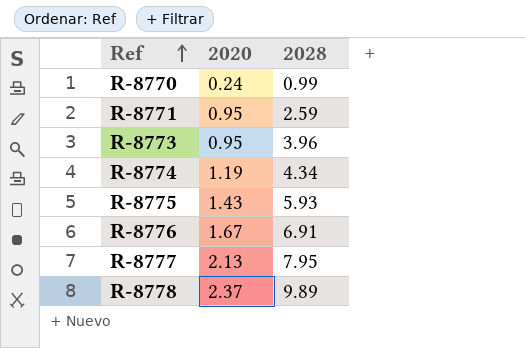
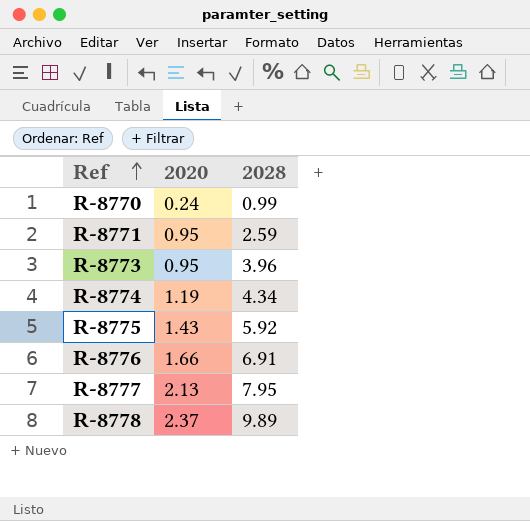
R-8775 | 2028: 5.93 -> 5.92
R-8776 | 2020: 1.67 -> 1.66

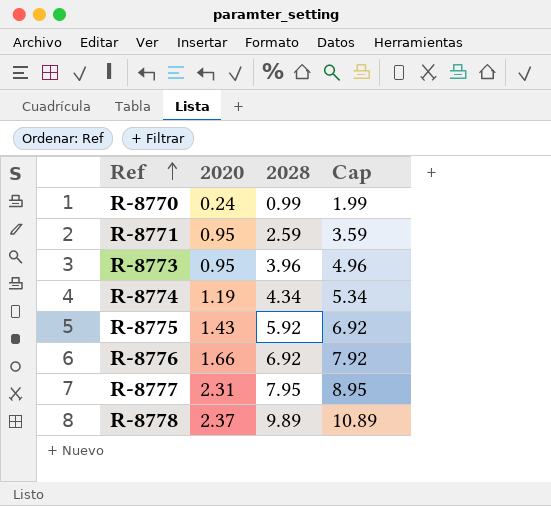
column Cap | formula: none -> [2028] + 1
R-8776 | 2028: 6.91 -> 6.92
R-8777 | 2020: 2.13 -> 2.31

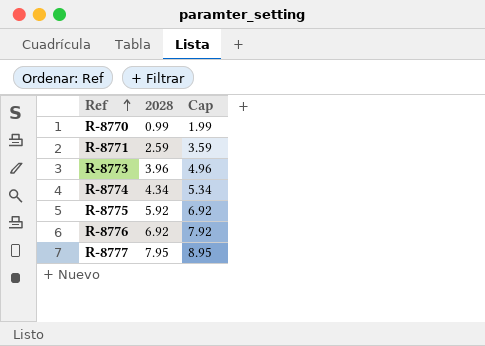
column 2020 | position: 2 -> none
row R-8778: 2.37 | 9.89 | 10.89 -> none

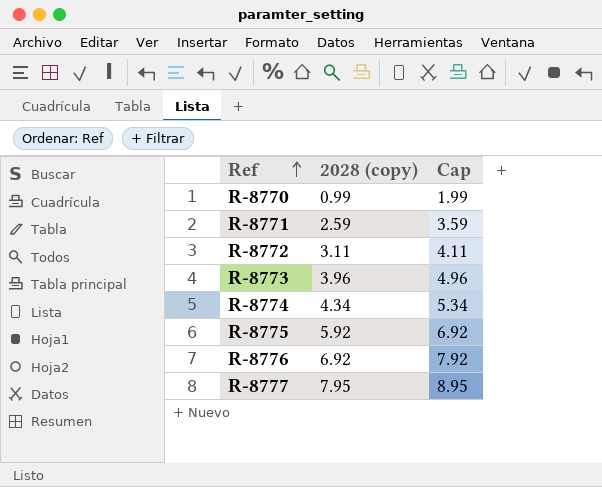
column name: 2028 -> 2028 (copy)
row R-8772: none -> 3.11 | 4.11

